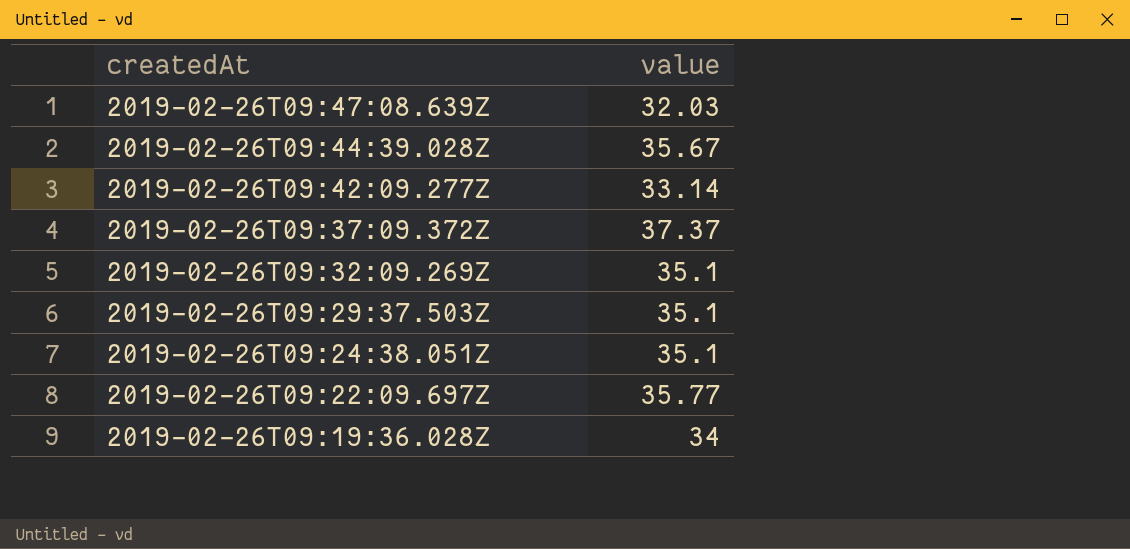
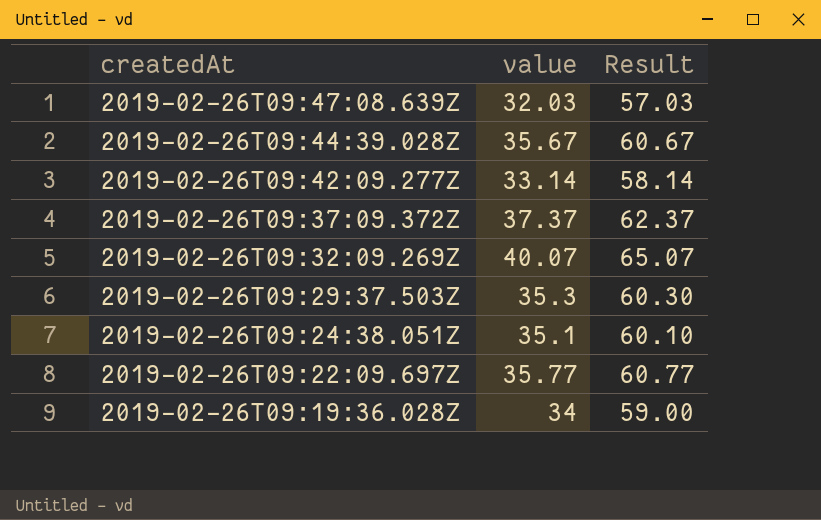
column Result | formula: none -> [value] + 25
2019-02-26T09:32:09.269Z | value: 35.1 -> 40.07
2019-02-26T09:29:37.503Z | value: 35.1 -> 35.3

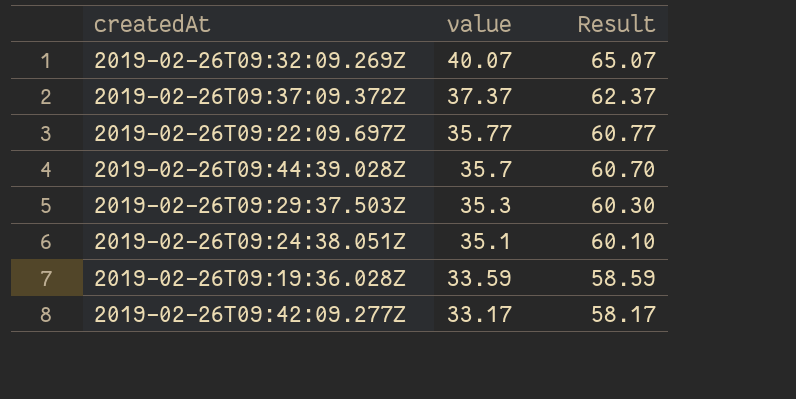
row order: createdAt descending -> value descending
row 2019-02-26T09:47:08.639Z: 32.03 | 57.03 -> none
2019-02-26T09:44:39.028Z | value: 35.67 -> 35.7
2019-02-26T09:44:39.028Z | Result: 60.67 -> 60.70
2019-02-26T09:19:36.028Z | value: 34 -> 33.59
2019-02-26T09:19:36.028Z | Result: 59.00 -> 58.59
2019-02-26T09:42:09.277Z | value: 33.14 -> 33.17
2019-02-26T09:42:09.277Z | Result: 58.14 -> 58.17

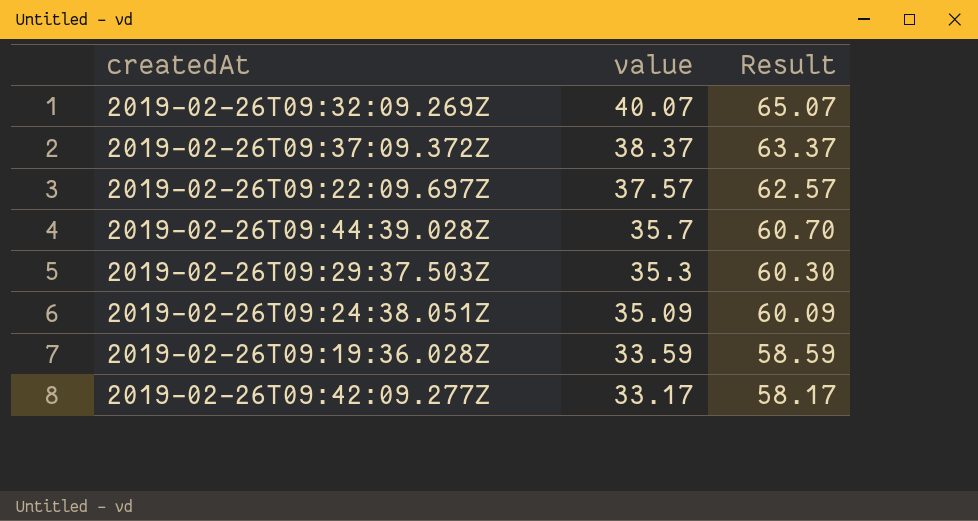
2019-02-26T09:37:09.372Z | value: 37.37 -> 38.37
2019-02-26T09:37:09.372Z | Result: 62.37 -> 63.37
2019-02-26T09:22:09.697Z | value: 35.77 -> 37.57
2019-02-26T09:22:09.697Z | Result: 60.77 -> 62.57
2019-02-26T09:24:38.051Z | value: 35.1 -> 35.09
2019-02-26T09:24:38.051Z | Result: 60.10 -> 60.09

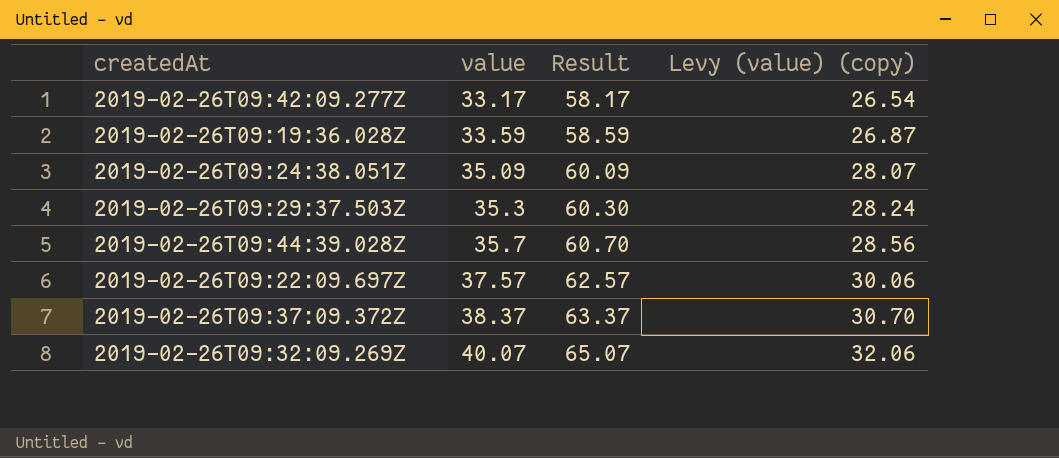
row order: value descending -> value ascending
column Levy (value) (copy) | formula: none -> [value] * 0.8

